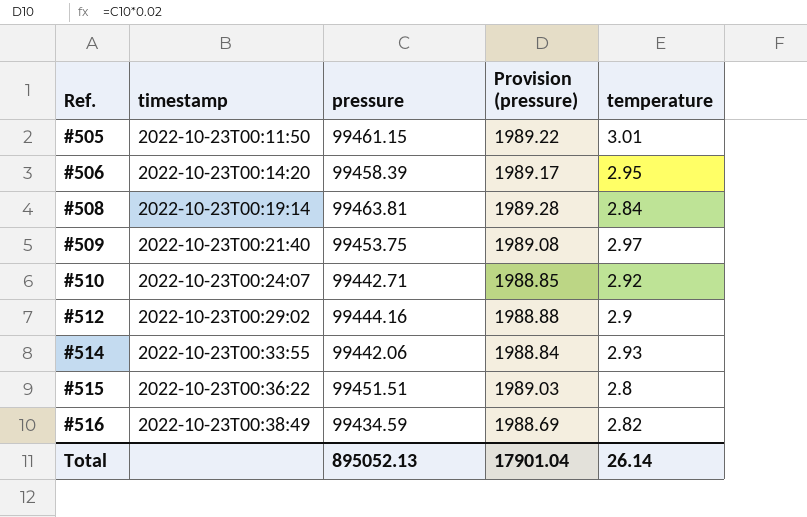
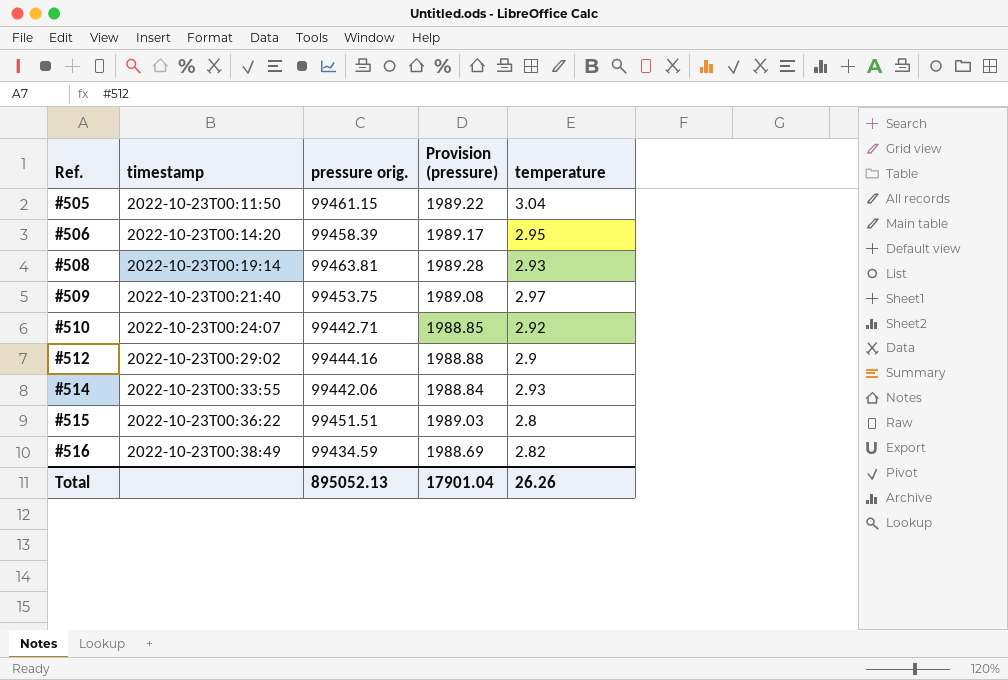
column name: pressure -> pressure orig.
#505 | temperature: 3.01 -> 3.04
#508 | temperature: 2.84 -> 2.93
Total | temperature: 26.14 -> 26.26

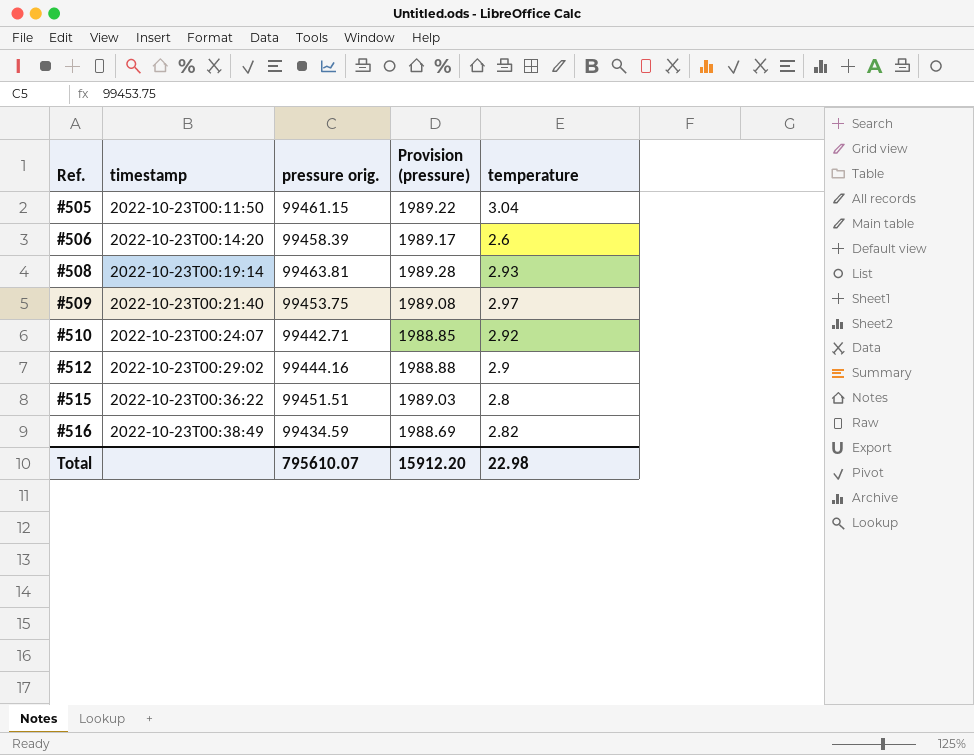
row #514: 2022-10-23T00:33:55 | 99442.06 | 1988.84 | 2.93 -> none
#506 | temperature: 2.95 -> 2.6
Total | pressure orig.: 895052.13 -> 795610.07
Total | Provision (pressure): 17901.04 -> 15912.20
Total | temperature: 26.26 -> 22.98

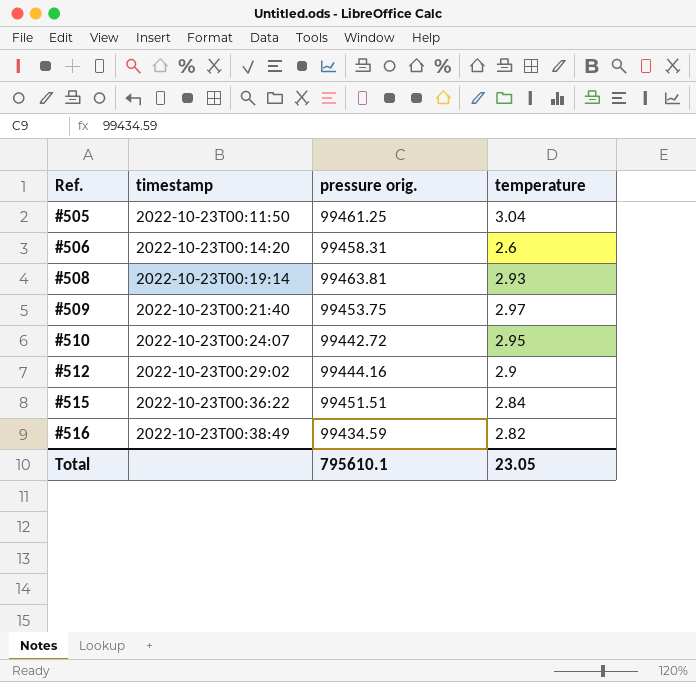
column Provision (pressure) | formula: [pressure orig.] * 0.02 -> none
#505 | pressure orig.: 99461.15 -> 99461.25
#506 | pressure orig.: 99458.39 -> 99458.31
#510 | pressure orig.: 99442.71 -> 99442.72
#510 | temperature: 2.92 -> 2.95
#515 | temperature: 2.8 -> 2.84
Total | pressure orig.: 795610.07 -> 795610.1
Total | temperature: 22.98 -> 23.05

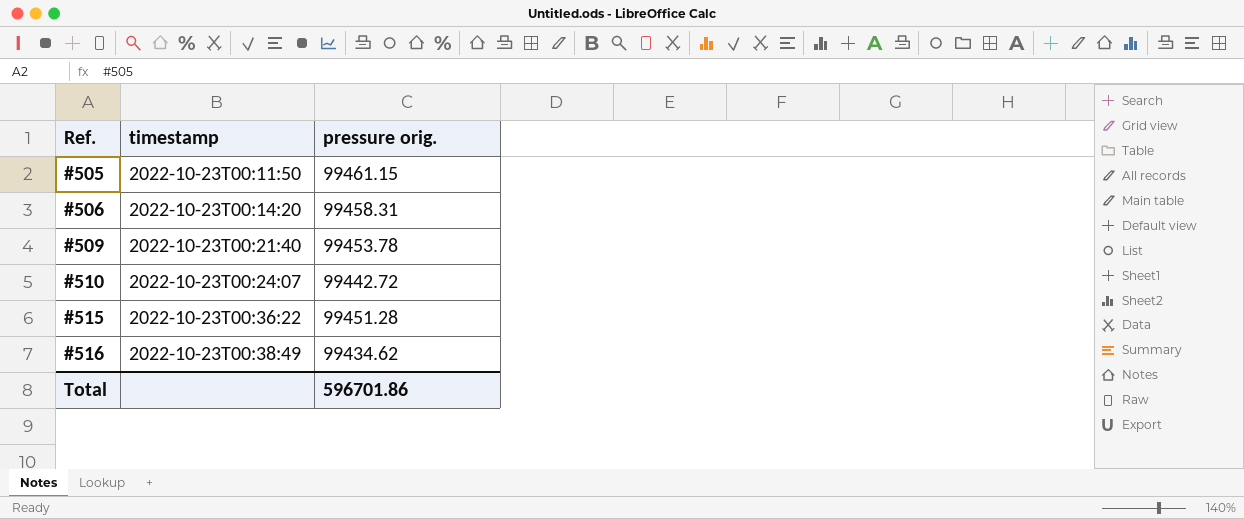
column temperature | position: 4 -> none
row #508: 2022-10-23T00:19:14 | 99463.81 | 2.93 -> none
row #512: 2022-10-23T00:29:02 | 99444.16 | 2.9 -> none
#505 | pressure orig.: 99461.25 -> 99461.15
#509 | pressure orig.: 99453.75 -> 99453.78
#515 | pressure orig.: 99451.51 -> 99451.28
#516 | pressure orig.: 99434.59 -> 99434.62
Total | pressure orig.: 795610.1 -> 596701.86

